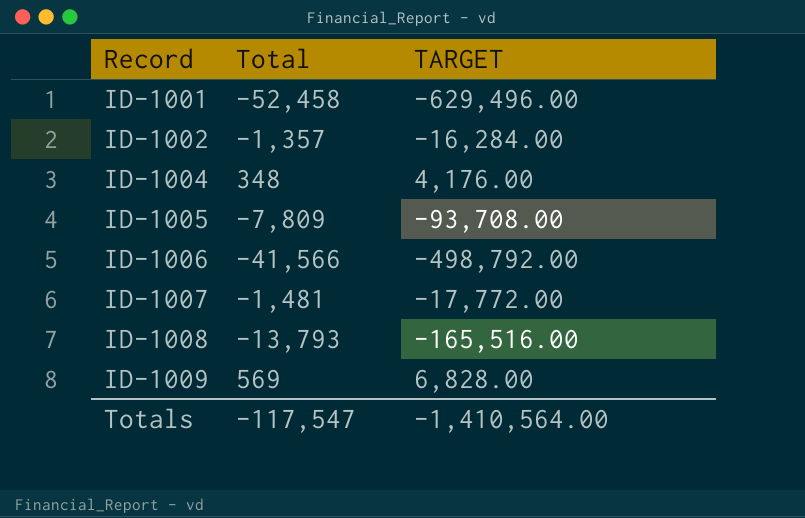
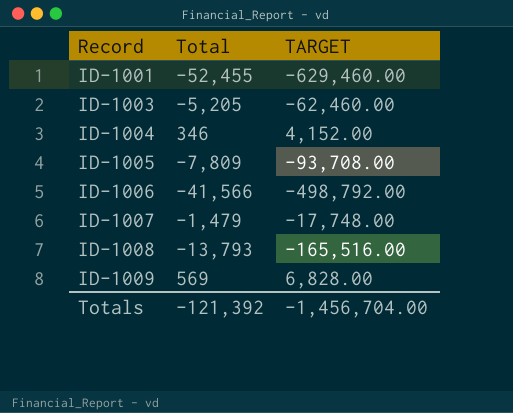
row ID-1002: -1,357 | -16,284.00 -> none
ID-1001 | Total: -52,458 -> -52,455
ID-1001 | TARGET: -629,496.00 -> -629,460.00
row ID-1003: none -> -5,205 | -62,460.00
ID-1004 | Total: 348 -> 346
ID-1004 | TARGET: 4,176.00 -> 4,152.00
ID-1007 | Total: -1,481 -> -1,479
ID-1007 | TARGET: -17,772.00 -> -17,748.00
Totals | Total: -117,547 -> -121,392
Totals | TARGET: -1,410,564.00 -> -1,456,704.00

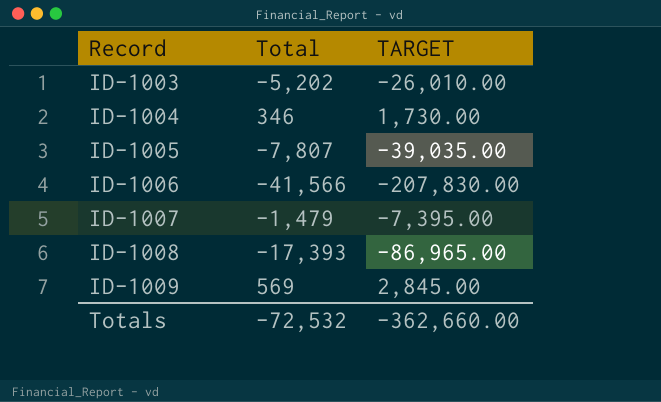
column TARGET | formula: [Total] * 12 -> [Total] * 5
row ID-1001: -52,455 | -629,460.00 -> none
ID-1003 | Total: -5,205 -> -5,202
ID-1005 | Total: -7,809 -> -7,807
ID-1008 | Total: -13,793 -> -17,393
Totals | Total: -121,392 -> -72,532
Totals | TARGET: -1,456,704.00 -> -362,660.00

